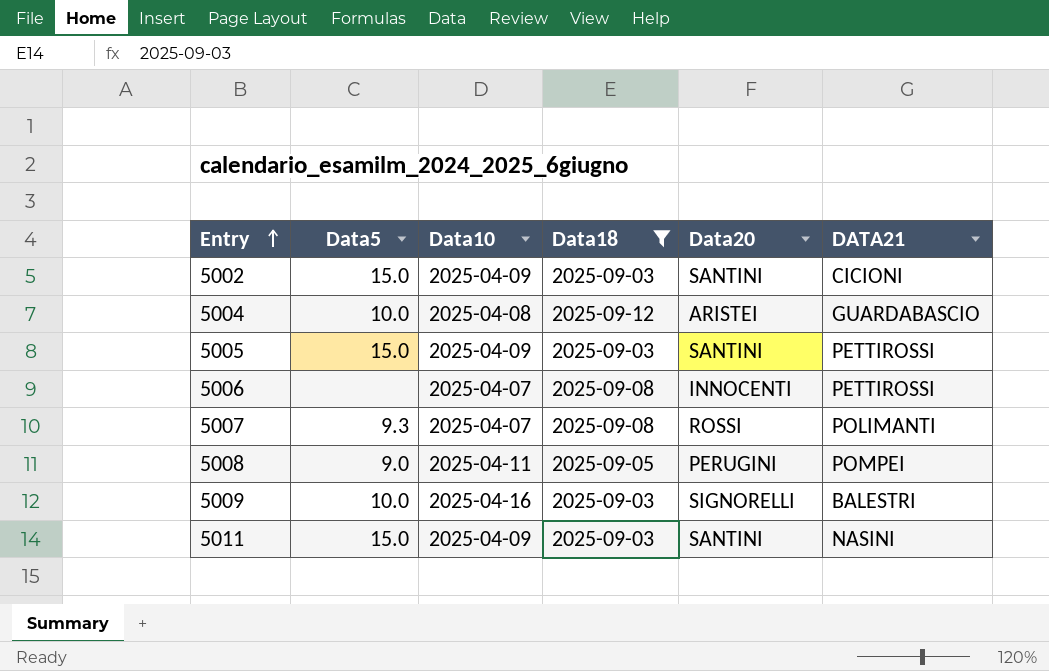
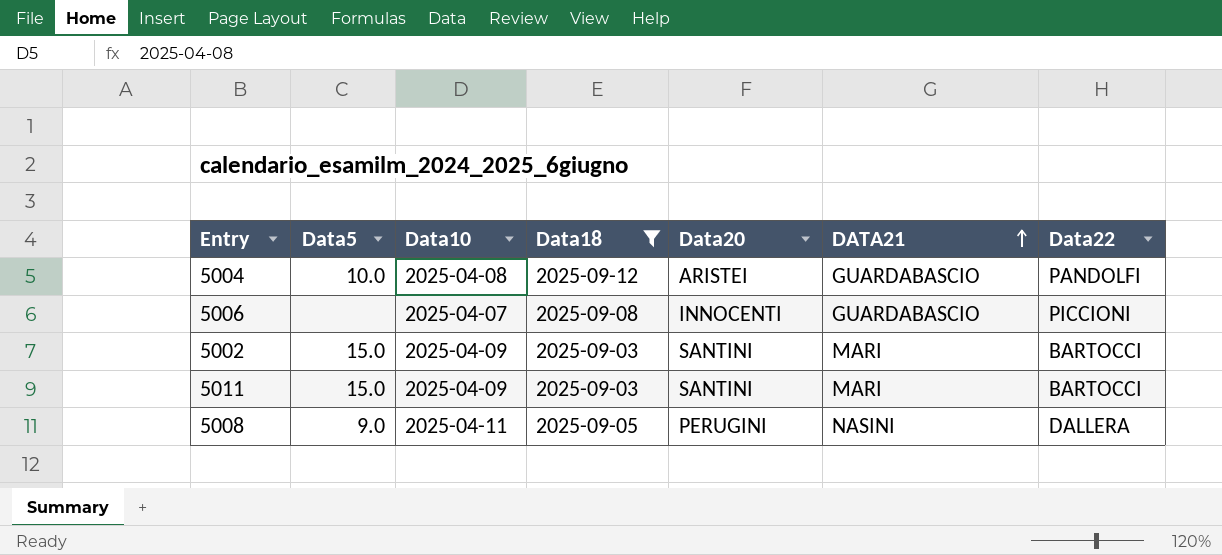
row order: Entry ascending -> DATA21 ascending
column Data22 | position: none -> 7
row 5005: 15.0 | 2025-04-09 | 2025-09-03 | SANTINI | PETTIROSSI -> none
row 5007: 9.3 | 2025-04-07 | 2025-09-08 | ROSSI | POLIMANTI -> none
row 5009: 10.0 | 2025-04-16 | 2025-09-03 | SIGNORELLI | BALESTRI -> none
5006 | DATA21: PETTIROSSI -> GUARDABASCIO
5002 | DATA21: CICIONI -> MARI
5011 | DATA21: NASINI -> MARI
5008 | DATA21: POMPEI -> NASINI

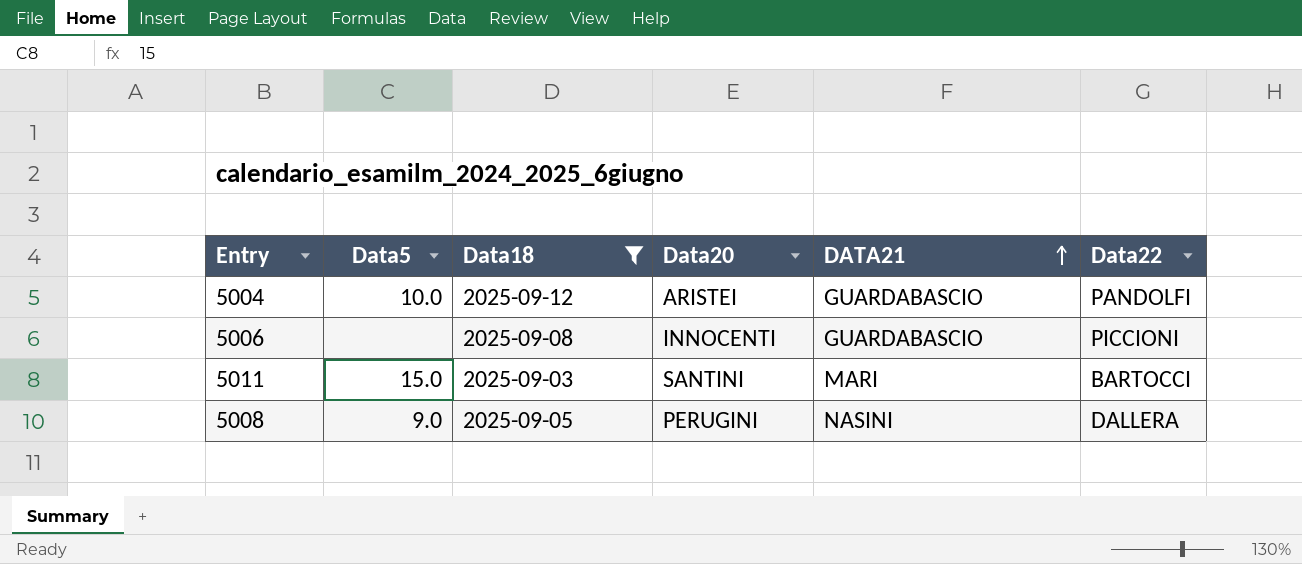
column Data10 | position: 3 -> none
row 5002: 15.0 | 2025-04-09 | 2025-09-03 | SANTINI | MARI | BARTOCCI -> none

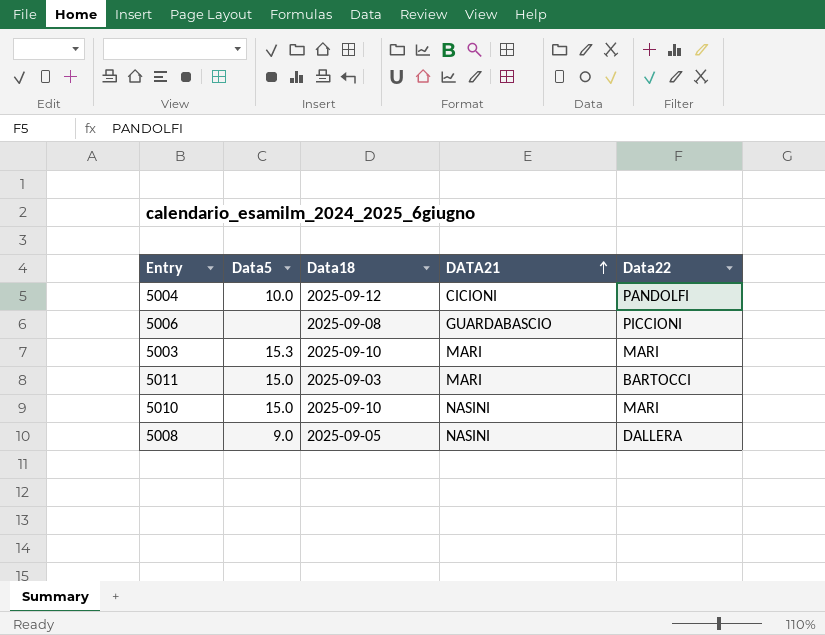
filter: Data18 != 2025-09-10 -> none
column Data20 | position: 4 -> none
5004 | DATA21: GUARDABASCIO -> CICIONI

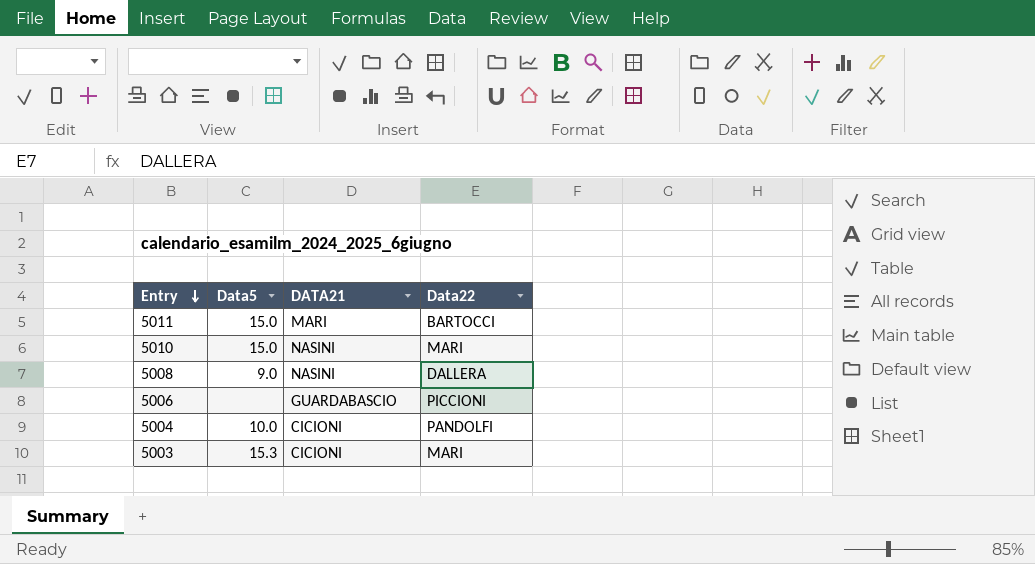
row order: DATA21 ascending -> Entry descending
column Data18 | position: 3 -> none
5003 | DATA21: MARI -> CICIONI

